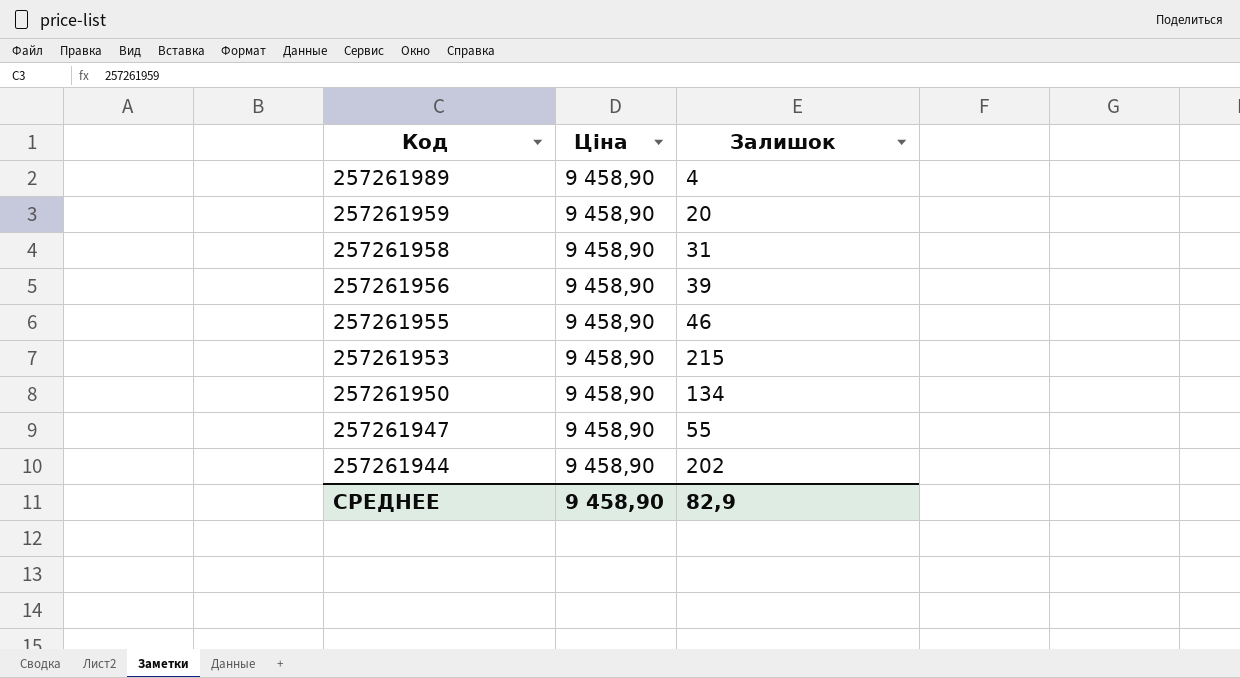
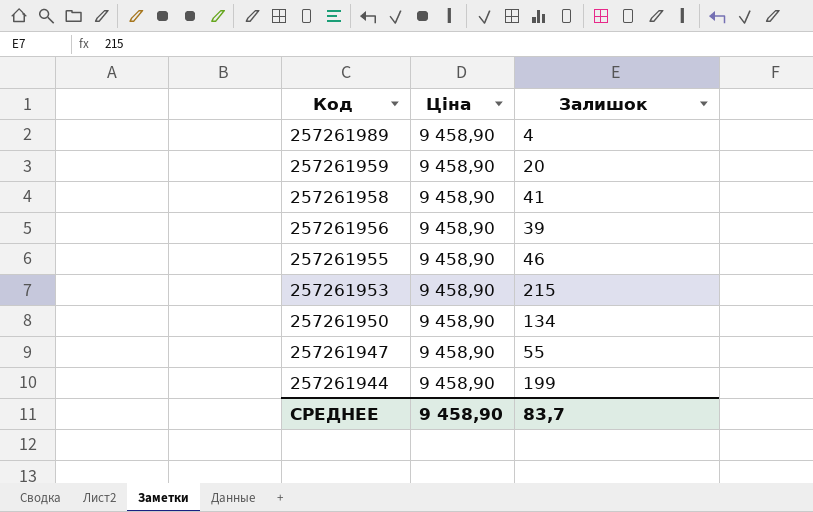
257261958 | Залишок: 31 -> 41
257261944 | Залишок: 202 -> 199
СРЕДНЕЕ | Залишок: 82,9 -> 83,7

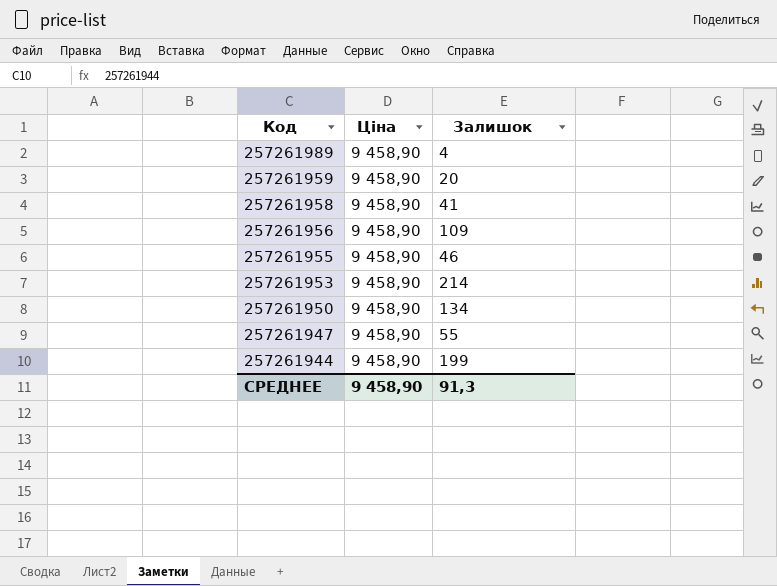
257261956 | Залишок: 39 -> 109
257261953 | Залишок: 215 -> 214
СРЕДНЕЕ | Залишок: 83,7 -> 91,3

